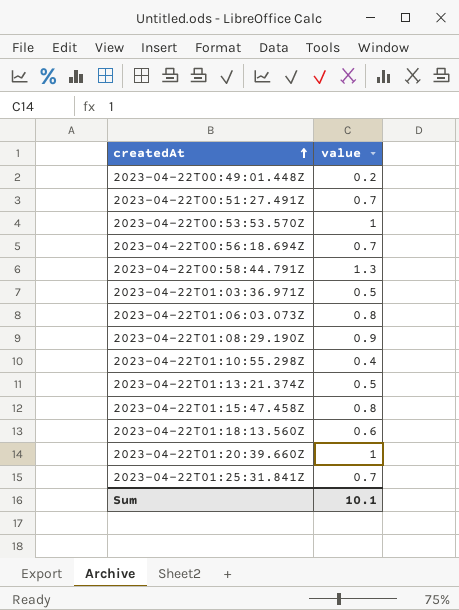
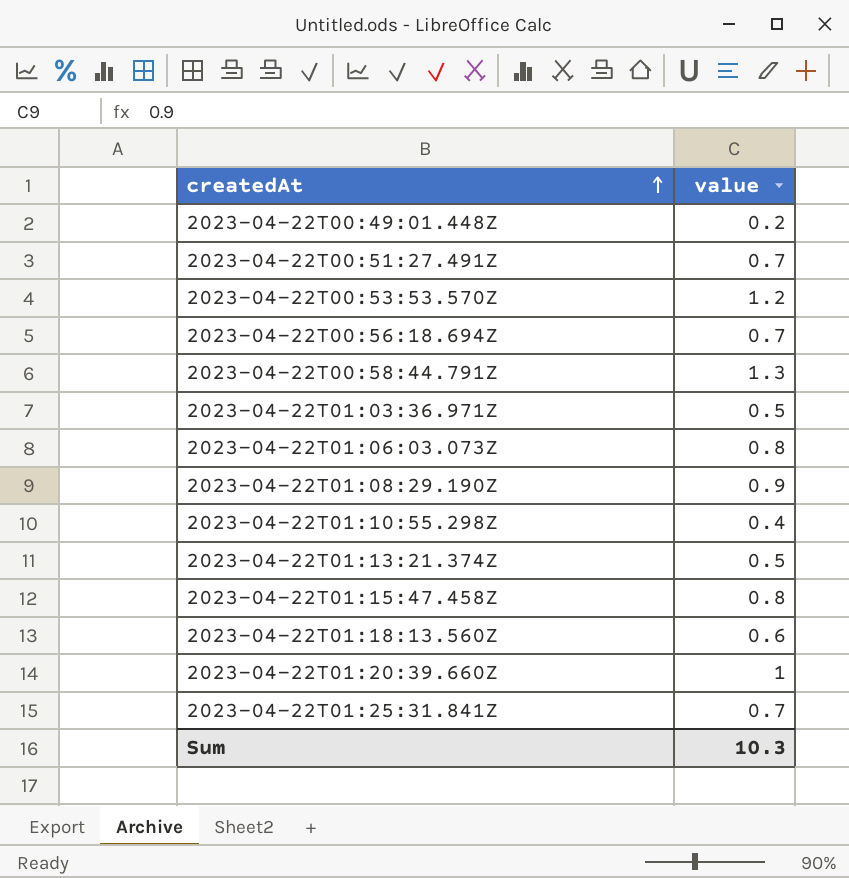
2023-04-22T00:53:53.570Z | value: 1 -> 1.2
Sum | value: 10.1 -> 10.3

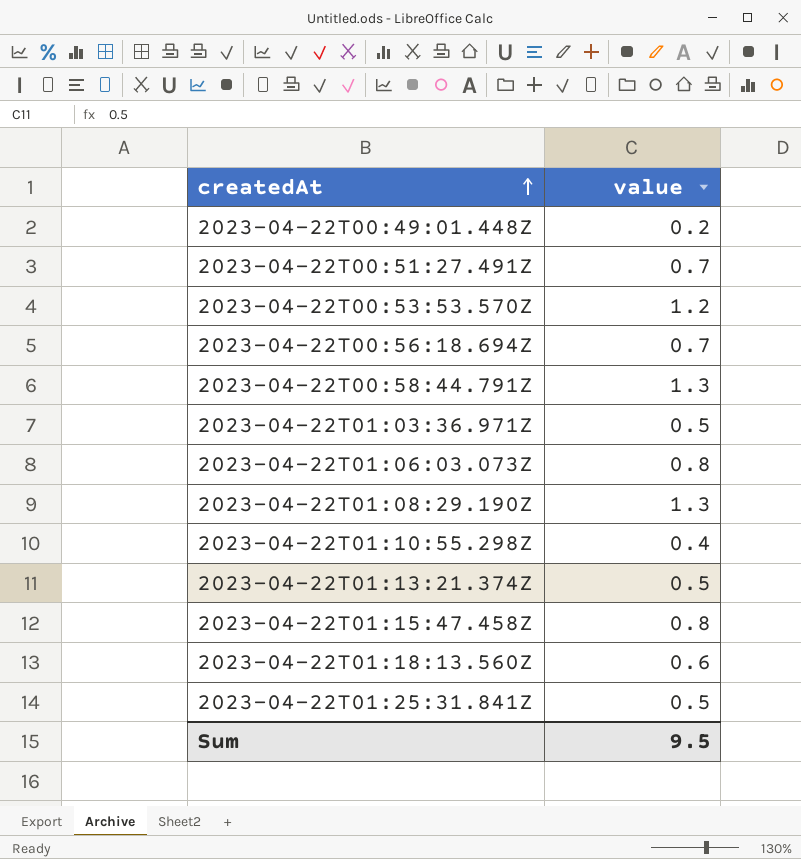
row 2023-04-22T01:20:39.660Z: 1 -> none
2023-04-22T01:08:29.190Z | value: 0.9 -> 1.3
2023-04-22T01:25:31.841Z | value: 0.7 -> 0.5
Sum | value: 10.3 -> 9.5

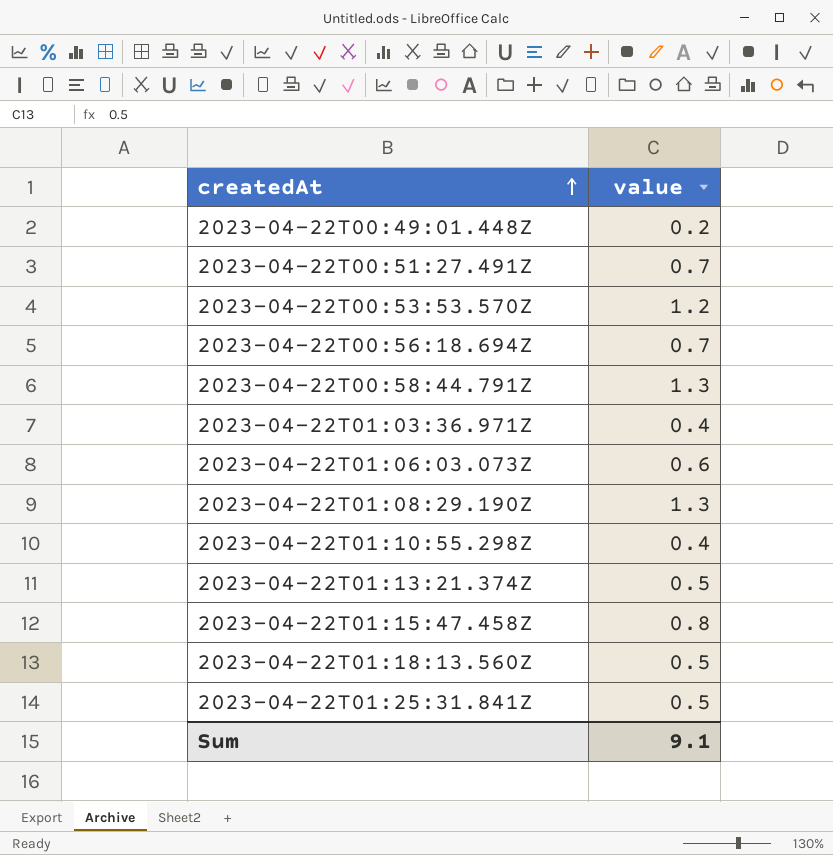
2023-04-22T01:03:36.971Z | value: 0.5 -> 0.4
2023-04-22T01:06:03.073Z | value: 0.8 -> 0.6
2023-04-22T01:18:13.560Z | value: 0.6 -> 0.5
Sum | value: 9.5 -> 9.1

